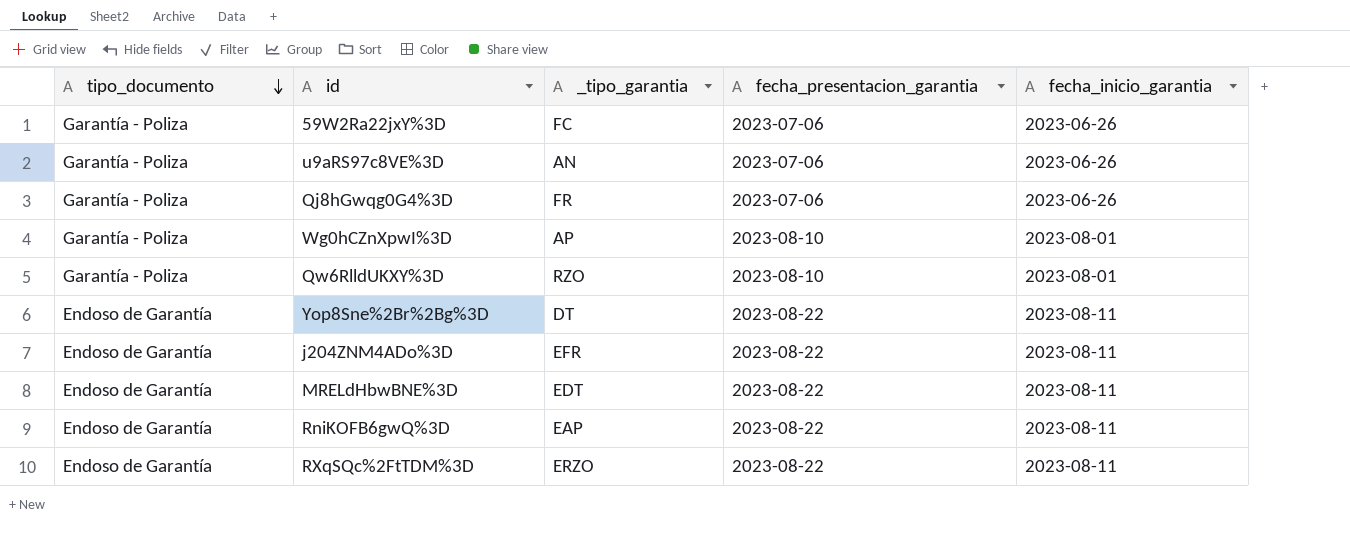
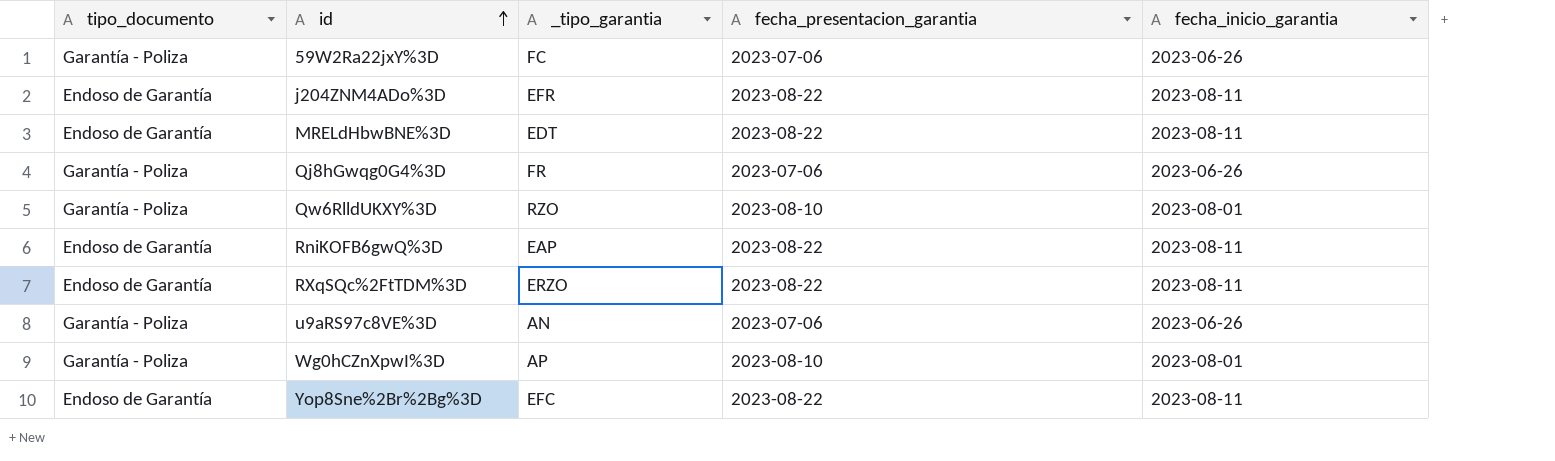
row order: tipo_documento descending -> id ascending
Yop8Sne%2Br%2Bg%3D | _tipo_garantia: DT -> EFC

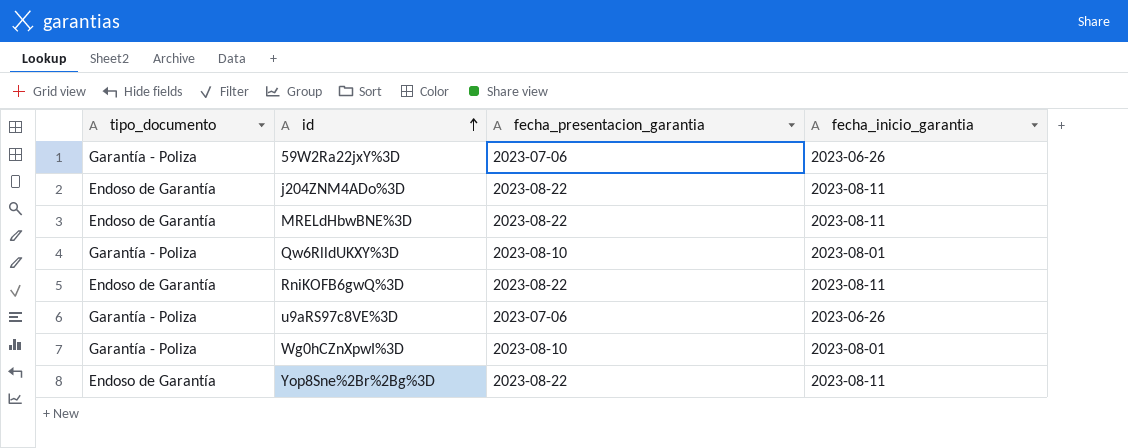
column _tipo_garantia | position: 3 -> none
row Qj8hGwqg0G4%3D: Garantía - Poliza | FR | 2023-07-06 | 2023-06-26 -> none
row RXqSQc%2FtTDM%3D: Endoso de Garantía | ERZO | 2023-08-22 | 2023-08-11 -> none

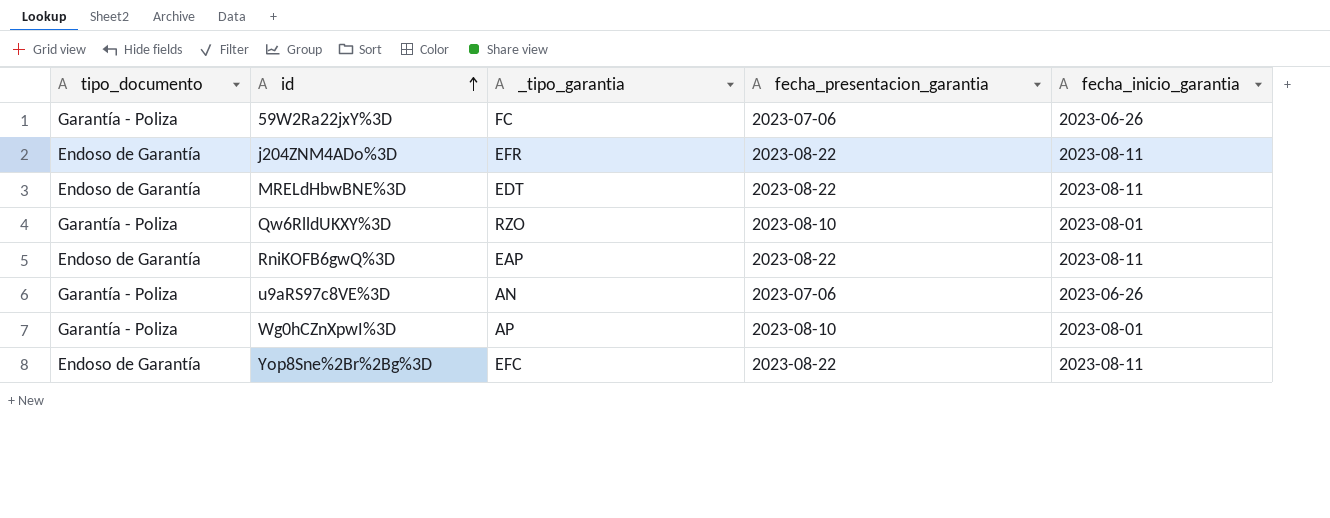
column _tipo_garantia | position: none -> 3

